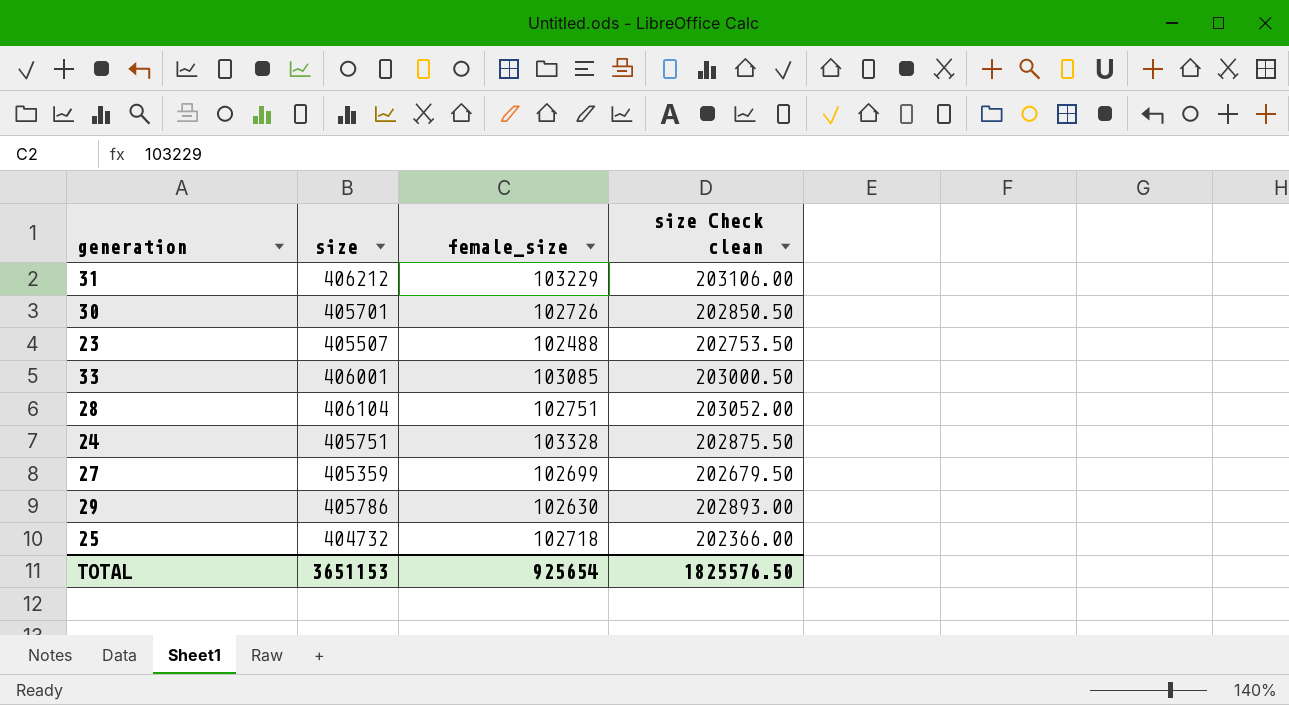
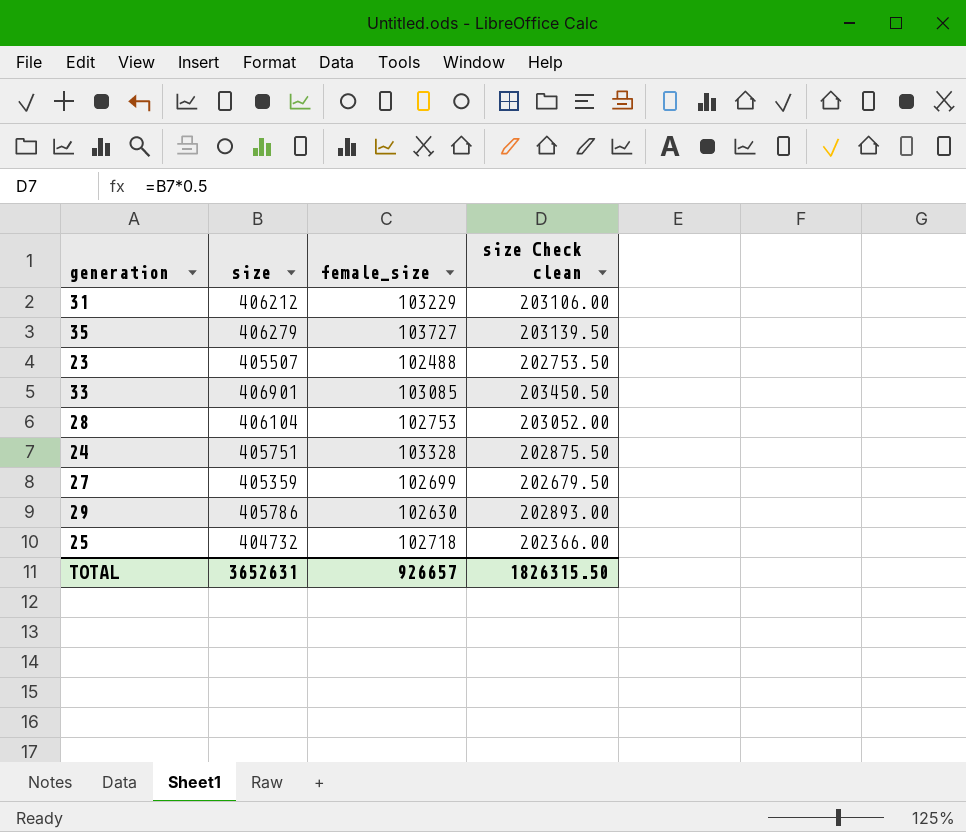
row 30: 405701 | 102726 | 202850.50 -> none
row 35: none -> 406279 | 103727 | 203139.50
33 | size: 406001 -> 406901
33 | size Check clean: 203000.50 -> 203450.50
28 | female_size: 102751 -> 102753
TOTAL | size: 3651153 -> 3652631
TOTAL | female_size: 925654 -> 926657
TOTAL | size Check clean: 1825576.50 -> 1826315.50

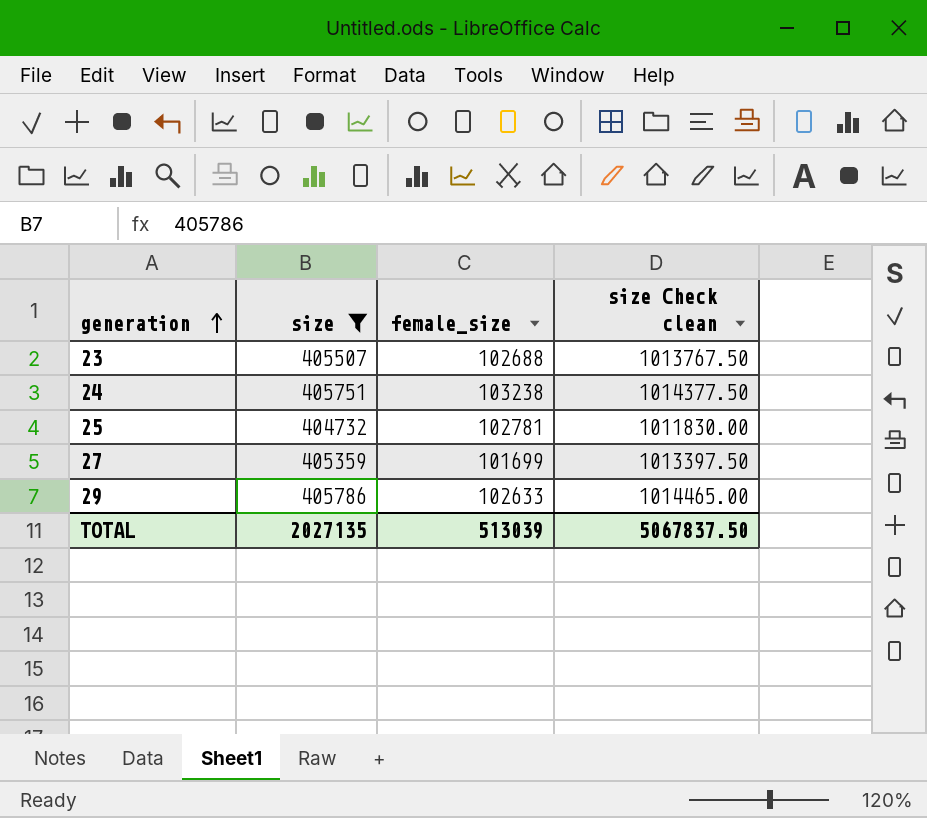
filter: none -> size <= 405786
row order: none -> generation ascending
column size Check clean | formula: [size] * 0.5 -> [size] * 2.5
23 | female_size: 102488 -> 102688
24 | female_size: 103328 -> 103238
25 | female_size: 102718 -> 102781
27 | female_size: 102699 -> 101699
29 | female_size: 102630 -> 102633
TOTAL | size: 3652631 -> 2027135
TOTAL | female_size: 926657 -> 513039
TOTAL | size Check clean: 1826315.50 -> 5067837.50

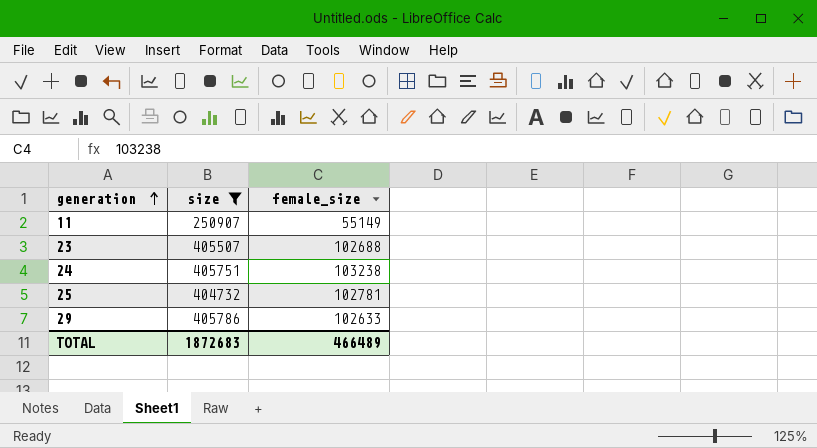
column size Check clean | formula: [size] * 2.5 -> none
row 27: 405359 | 101699 | 1013397.50 -> none
row 11: none -> 250907 | 55149
TOTAL | size: 2027135 -> 1872683
TOTAL | female_size: 513039 -> 466489

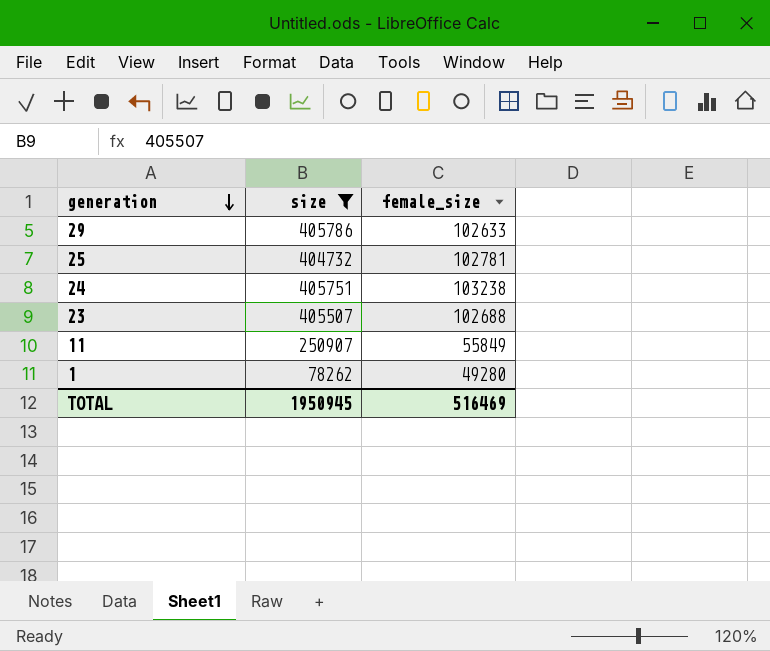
row order: generation ascending -> generation descending
11 | female_size: 55149 -> 55849
row 1: none -> 78262 | 49280
TOTAL | size: 1872683 -> 1950945
TOTAL | female_size: 466489 -> 516469

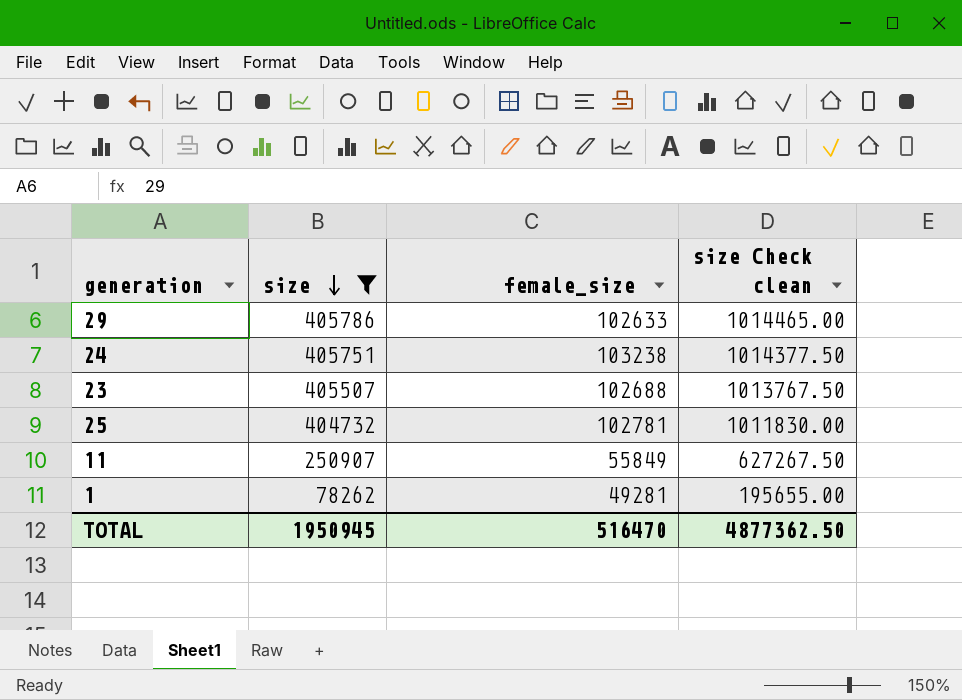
row order: generation descending -> size descending
column size Check clean | formula: none -> [size] * 2.5
1 | female_size: 49280 -> 49281
TOTAL | female_size: 516469 -> 516470

